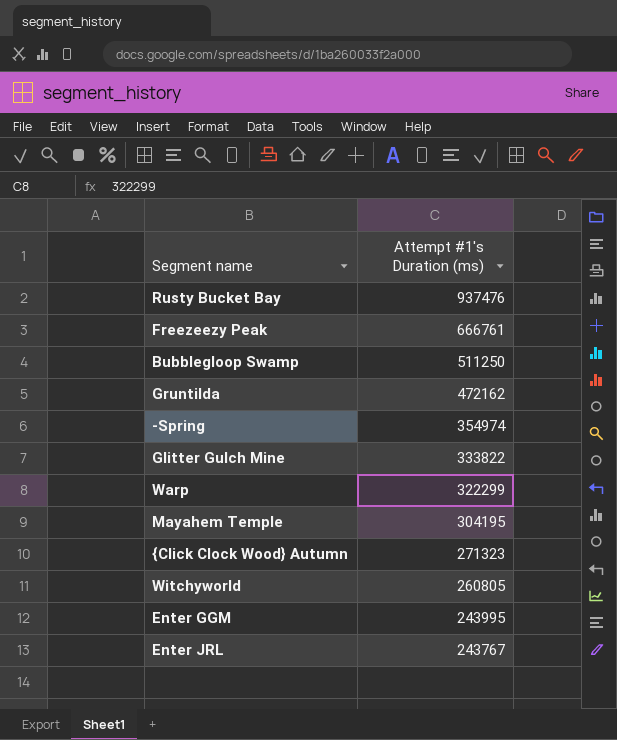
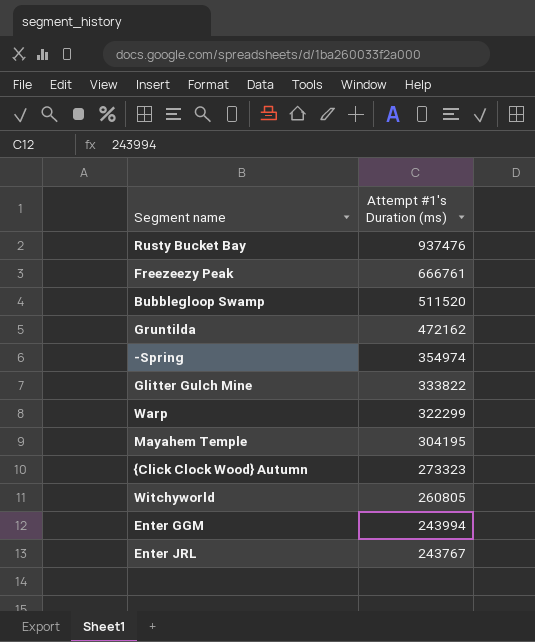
Bubblegloop Swamp | Attempt #1's Duration (ms): 511250 -> 511520
{Click Clock Wood} Autumn | Attempt #1's Duration (ms): 271323 -> 273323
Enter GGM | Attempt #1's Duration (ms): 243995 -> 243994

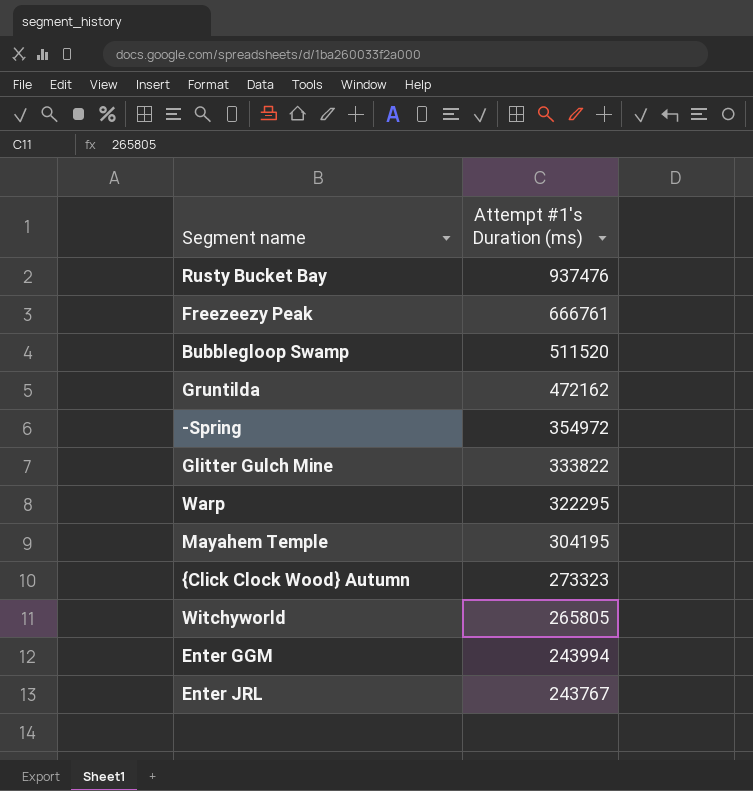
-Spring | Attempt #1's Duration (ms): 354974 -> 354972
Warp | Attempt #1's Duration (ms): 322299 -> 322295
Witchyworld | Attempt #1's Duration (ms): 260805 -> 265805

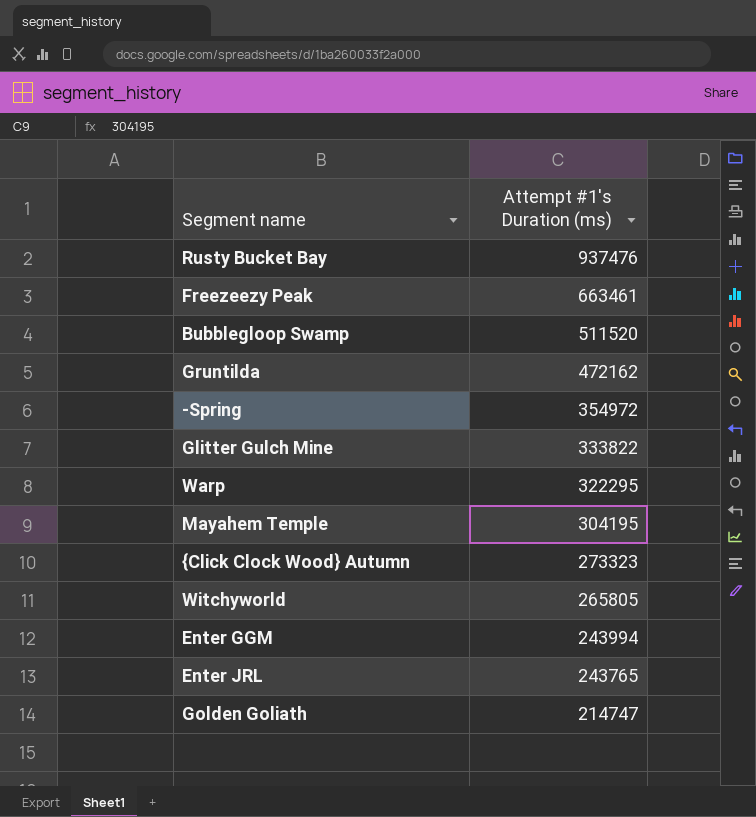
Freezeezy Peak | Attempt #1's Duration (ms): 666761 -> 663461
Enter JRL | Attempt #1's Duration (ms): 243767 -> 243765
row Golden Goliath: none -> 214747

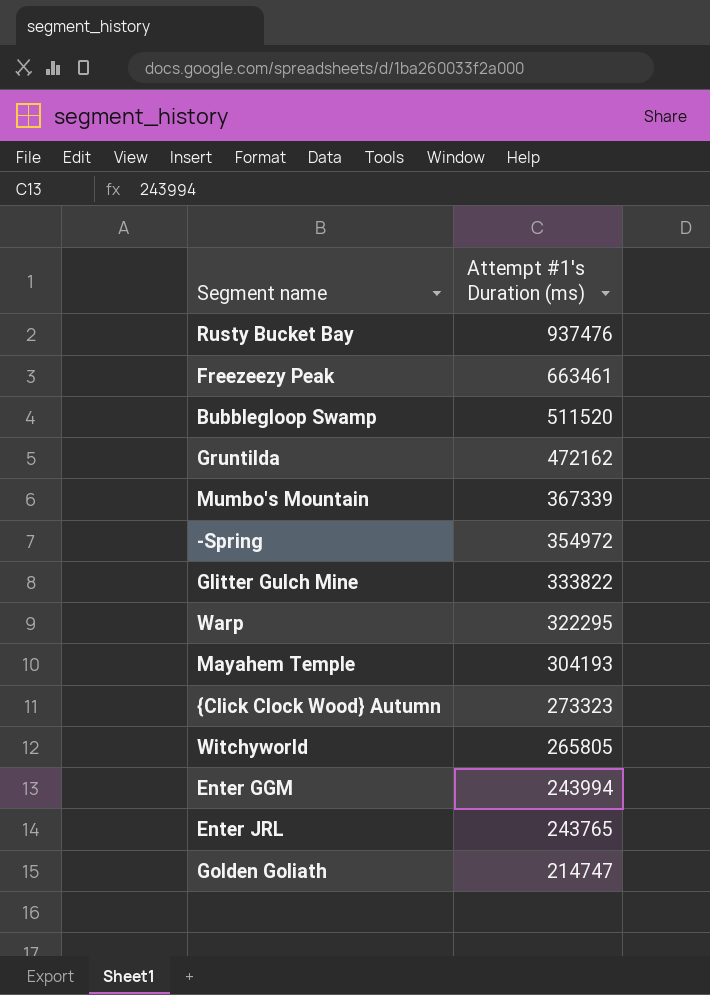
row Mumbo's Mountain: none -> 367339
Mayahem Temple | Attempt #1's Duration (ms): 304195 -> 304193

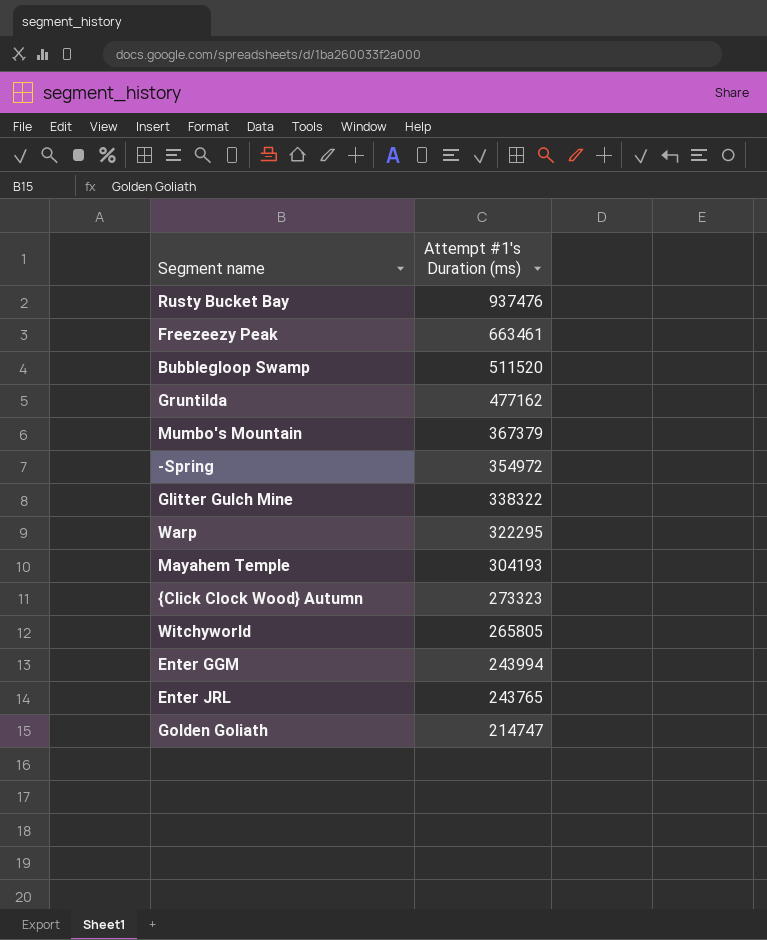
Gruntilda | Attempt #1's Duration (ms): 472162 -> 477162
Mumbo's Mountain | Attempt #1's Duration (ms): 367339 -> 367379
Glitter Gulch Mine | Attempt #1's Duration (ms): 333822 -> 338322

